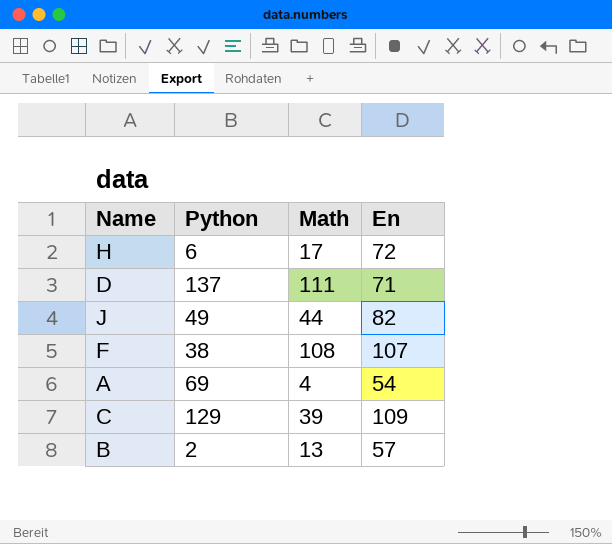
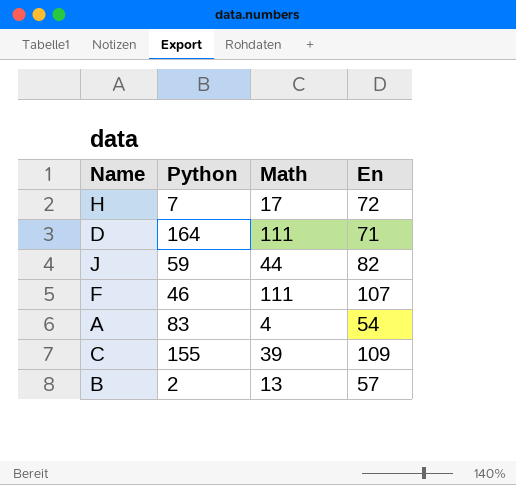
H | Python: 6 -> 7
D | Python: 137 -> 164
J | Python: 49 -> 59
F | Python: 38 -> 46
F | Math: 108 -> 111
A | Python: 69 -> 83
C | Python: 129 -> 155

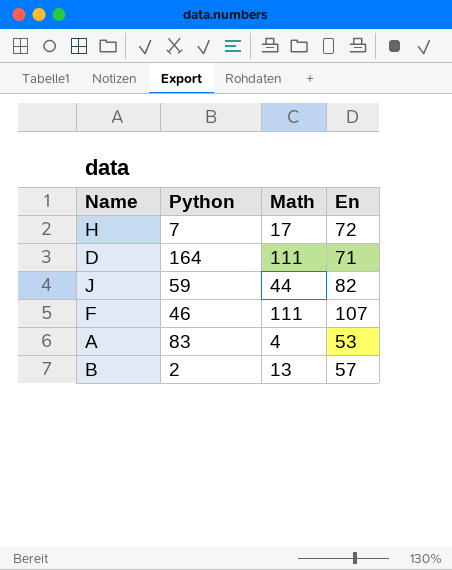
row C: 155 | 39 | 109 -> none
A | En: 54 -> 53

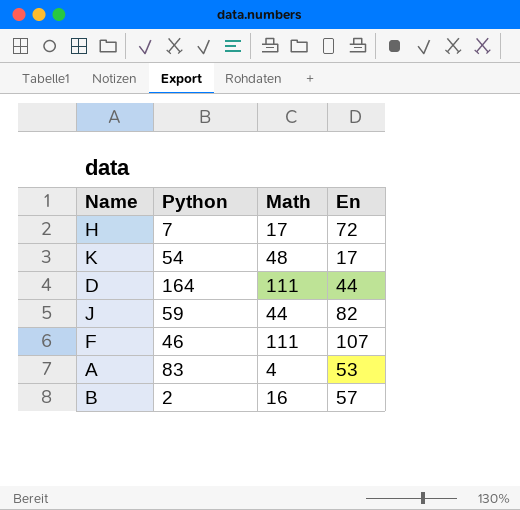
row K: none -> 54 | 48 | 17
D | En: 71 -> 44
B | Math: 13 -> 16

